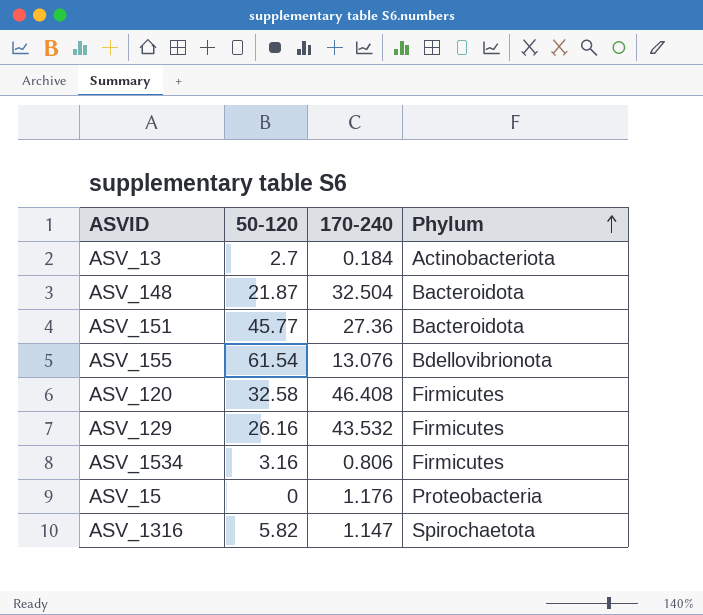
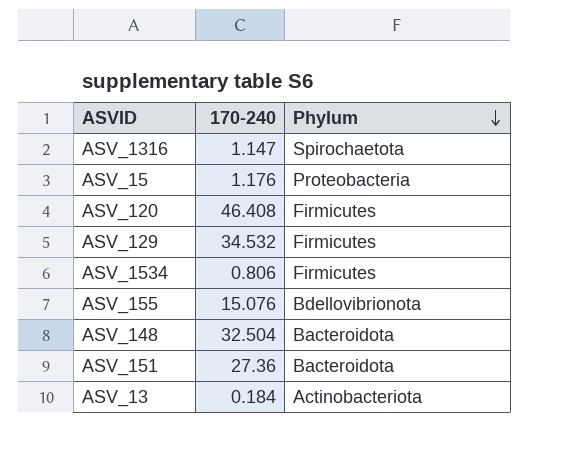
row order: Phylum ascending -> Phylum descending
column 50-120 | position: 2 -> none
ASV_129 | 170-240: 43.532 -> 34.532
ASV_155 | 170-240: 13.076 -> 15.076

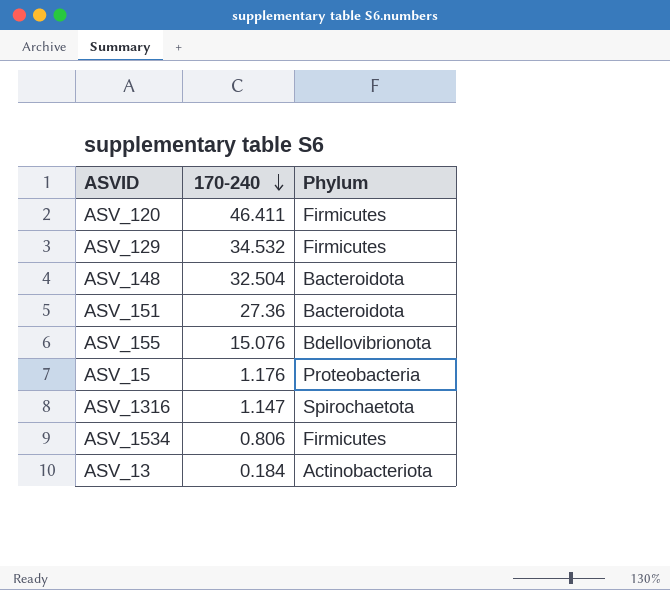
row order: Phylum descending -> 170-240 descending
ASV_120 | 170-240: 46.408 -> 46.411

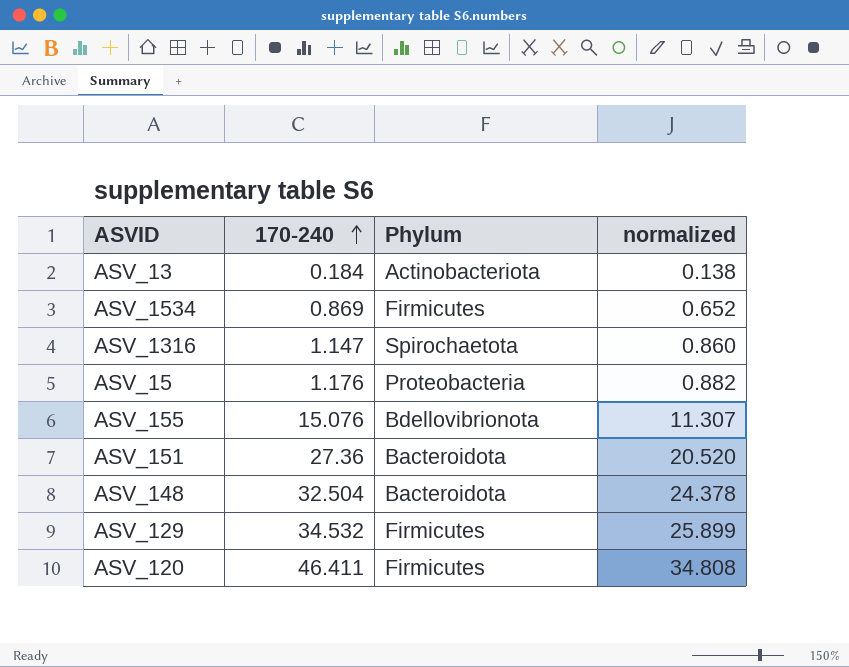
row order: 170-240 descending -> 170-240 ascending
column normalized | formula: none -> [170-240] * 0.75
ASV_1534 | 170-240: 0.806 -> 0.869

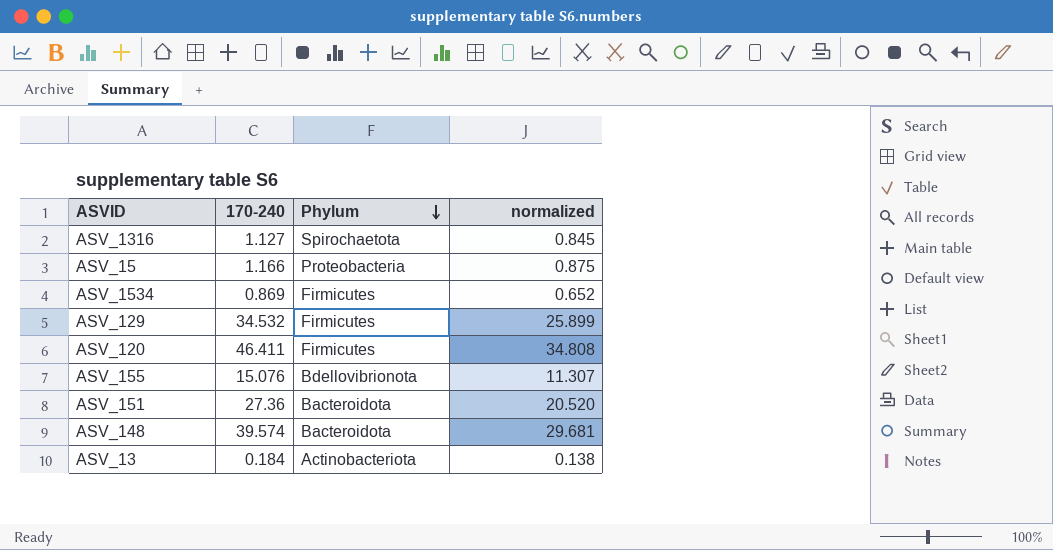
row order: 170-240 ascending -> Phylum descending
ASV_1316 | 170-240: 1.147 -> 1.127
ASV_1316 | normalized: 0.860 -> 0.845
ASV_15 | 170-240: 1.176 -> 1.166
ASV_15 | normalized: 0.882 -> 0.875
ASV_148 | 170-240: 32.504 -> 39.574
ASV_148 | normalized: 24.378 -> 29.681

